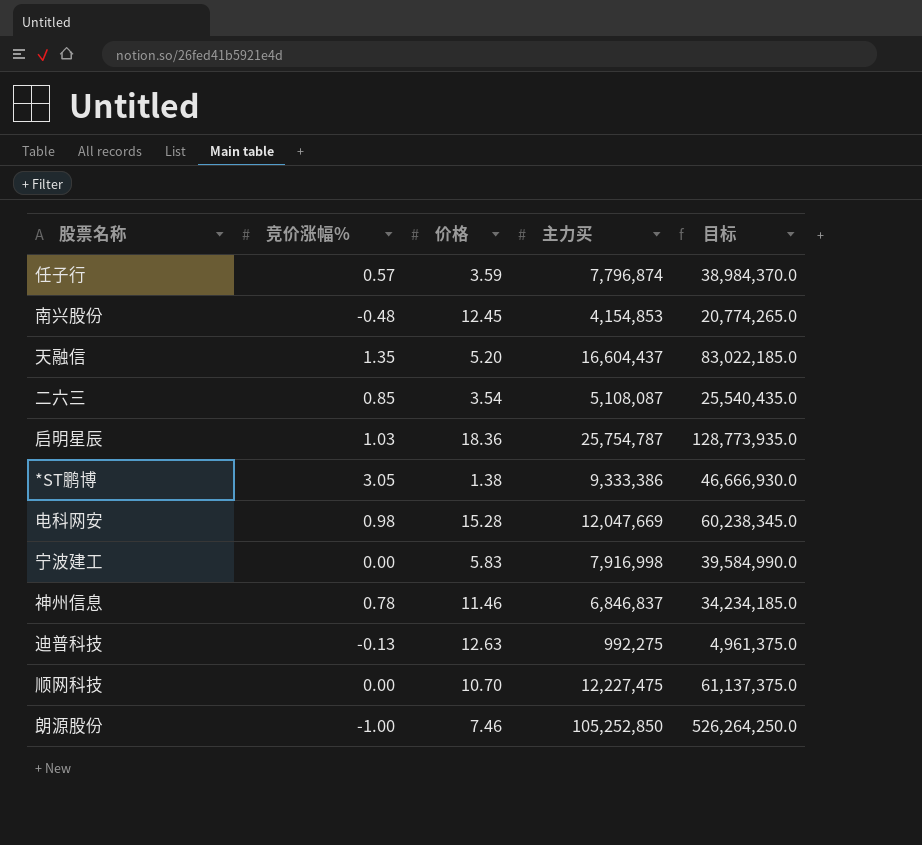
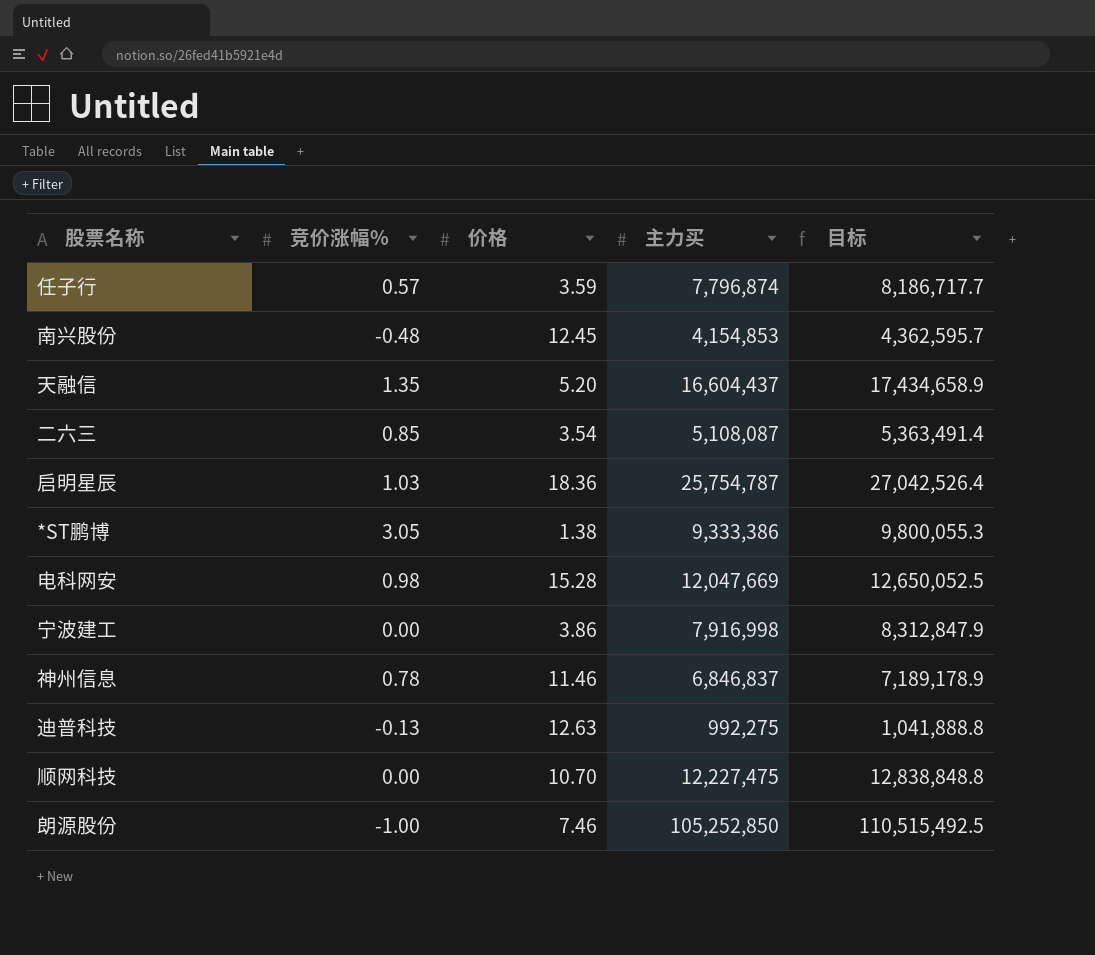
column 目标 | formula: [主力买] * 5 -> [主力买] * 1.05
宁波建工 | 价格: 5.83 -> 3.86

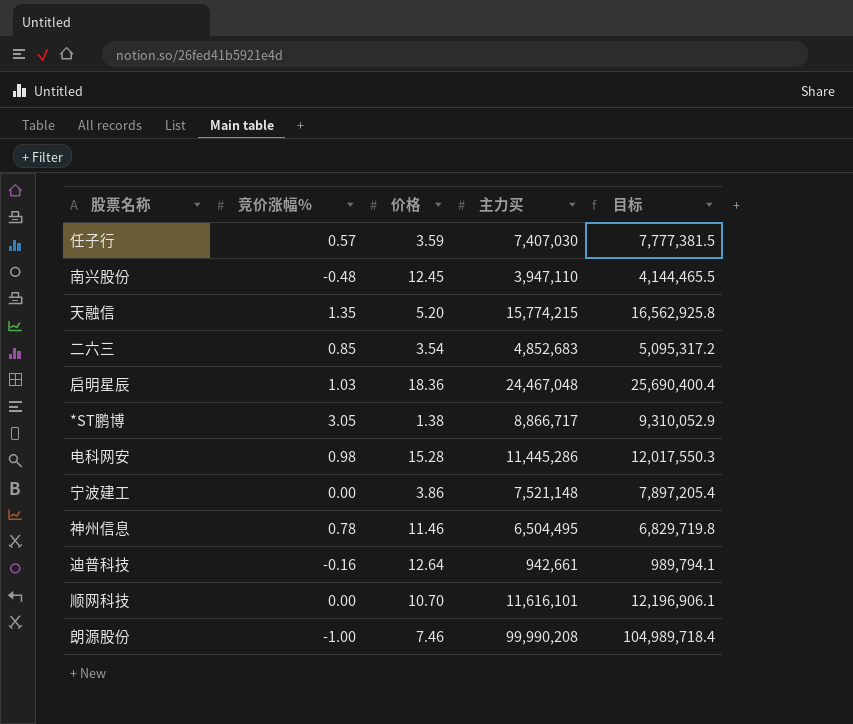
任子行 | 主力买: 7,796,874 -> 7,407,030
任子行 | 目标: 8,186,717.7 -> 7,777,381.5
南兴股份 | 主力买: 4,154,853 -> 3,947,110
南兴股份 | 目标: 4,362,595.7 -> 4,144,465.5
天融信 | 主力买: 16,604,437 -> 15,774,215
天融信 | 目标: 17,434,658.9 -> 16,562,925.8
二六三 | 主力买: 5,108,087 -> 4,852,683
二六三 | 目标: 5,363,491.4 -> 5,095,317.2
启明星辰 | 主力买: 25,754,787 -> 24,467,048
启明星辰 | 目标: 27,042,526.4 -> 25,690,400.4
*ST鹏博 | 主力买: 9,333,386 -> 8,866,717
*ST鹏博 | 目标: 9,800,055.3 -> 9,310,052.9
电科网安 | 主力买: 12,047,669 -> 11,445,286
电科网安 | 目标: 12,650,052.5 -> 12,017,550.3
宁波建工 | 主力买: 7,916,998 -> 7,521,148
宁波建工 | 目标: 8,312,847.9 -> 7,897,205.4
神州信息 | 主力买: 6,846,837 -> 6,504,495
神州信息 | 目标: 7,189,178.9 -> 6,829,719.8
迪普科技 | 竞价涨幅%: -0.13 -> -0.16
迪普科技 | 价格: 12.63 -> 12.64
迪普科技 | 主力买: 992,275 -> 942,661
迪普科技 | 目标: 1,041,888.8 -> 989,794.1
顺网科技 | 主力买: 12,227,475 -> 11,616,101
顺网科技 | 目标: 12,838,848.8 -> 12,196,906.1
朗源股份 | 主力买: 105,252,850 -> 99,990,208
朗源股份 | 目标: 110,515,492.5 -> 104,989,718.4

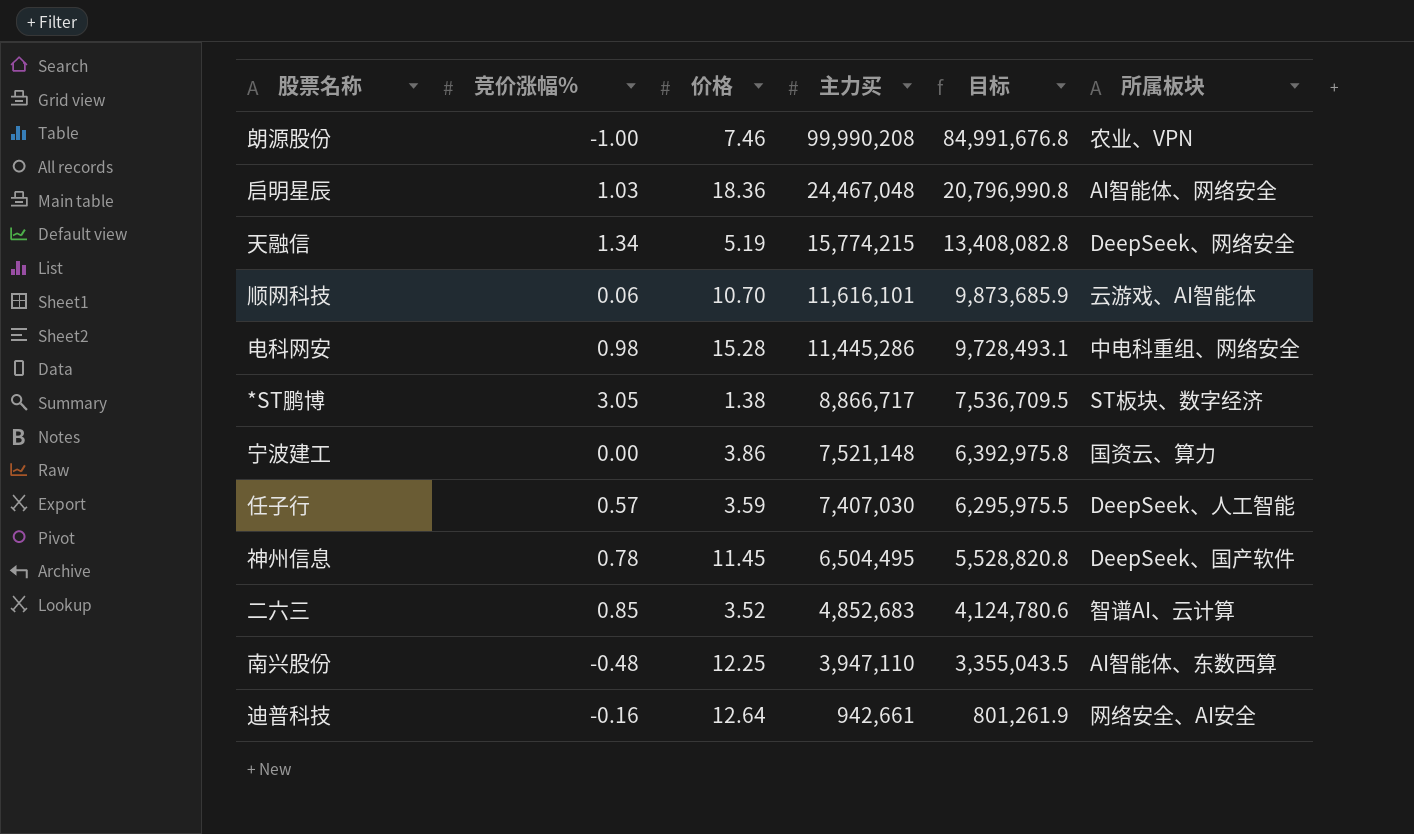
row order: none -> 主力买 descending
column 目标 | formula: [主力买] * 1.05 -> [主力买] * 0.85
column 所属板块 | position: none -> 6
天融信 | 竞价涨幅%: 1.35 -> 1.34
天融信 | 价格: 5.20 -> 5.19
顺网科技 | 竞价涨幅%: 0.00 -> 0.06
神州信息 | 价格: 11.46 -> 11.45
二六三 | 价格: 3.54 -> 3.52
南兴股份 | 价格: 12.45 -> 12.25

